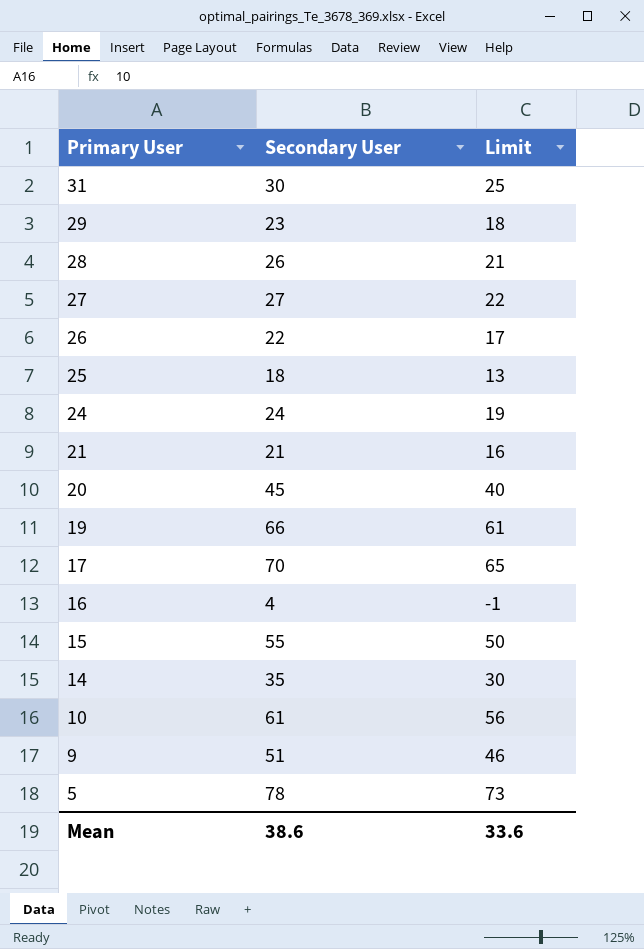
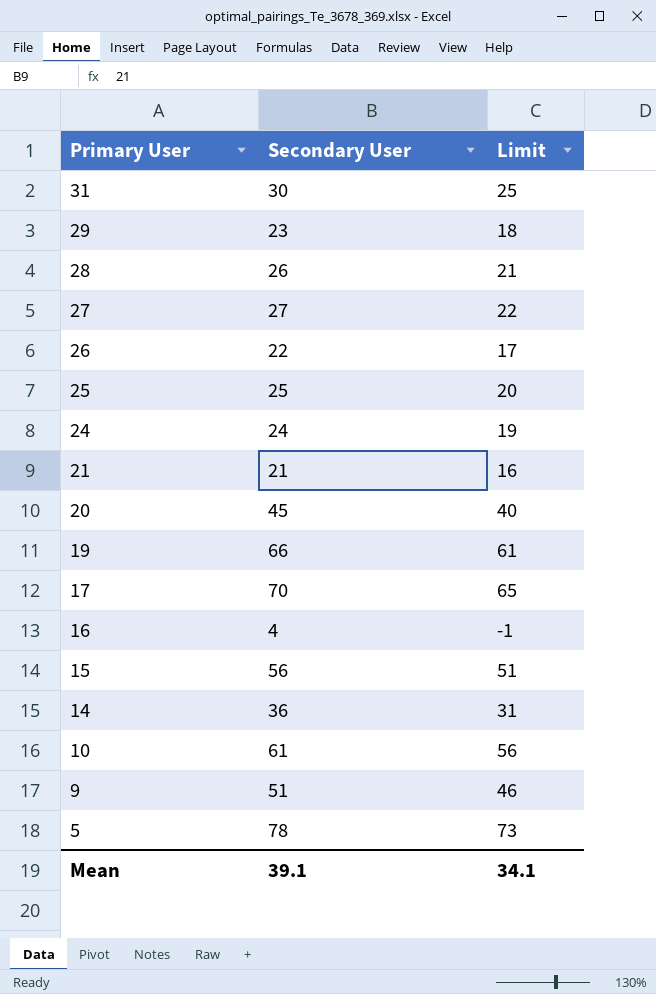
25 | Secondary User: 18 -> 25
25 | Limit: 13 -> 20
15 | Secondary User: 55 -> 56
15 | Limit: 50 -> 51
14 | Secondary User: 35 -> 36
14 | Limit: 30 -> 31
Mean | Secondary User: 38.6 -> 39.1
Mean | Limit: 33.6 -> 34.1

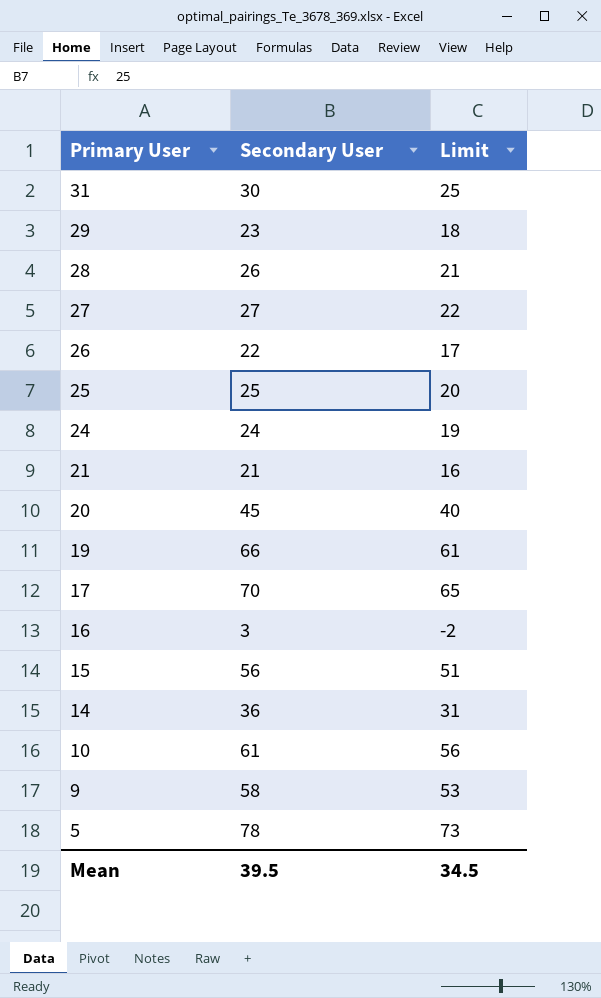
16 | Secondary User: 4 -> 3
16 | Limit: -1 -> -2
9 | Secondary User: 51 -> 58
9 | Limit: 46 -> 53
Mean | Secondary User: 39.1 -> 39.5
Mean | Limit: 34.1 -> 34.5

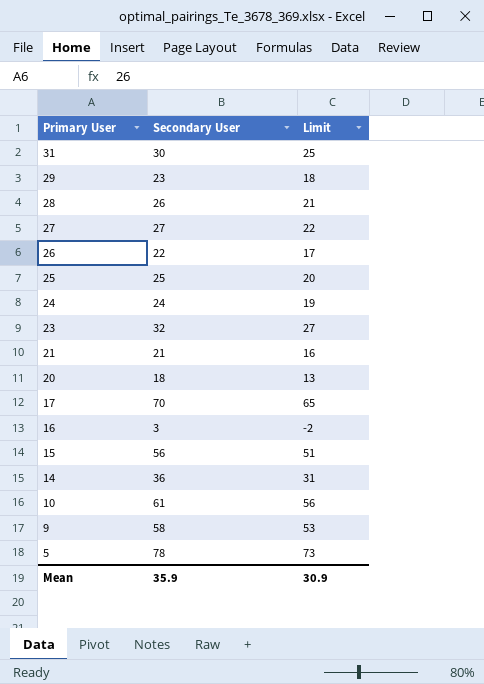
row 19: 66 | 61 -> none
row 23: none -> 32 | 27
20 | Secondary User: 45 -> 18
20 | Limit: 40 -> 13
Mean | Secondary User: 39.5 -> 35.9
Mean | Limit: 34.5 -> 30.9

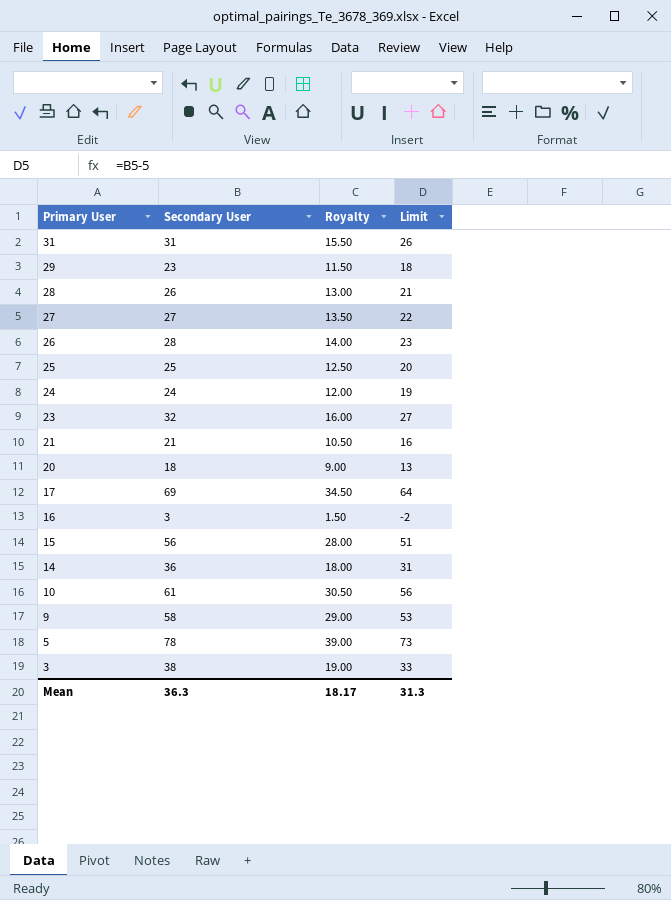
column Royalty | formula: none -> [Secondary User] * 0.5
31 | Secondary User: 30 -> 31
31 | Limit: 25 -> 26
26 | Secondary User: 22 -> 28
26 | Limit: 17 -> 23
17 | Secondary User: 70 -> 69
17 | Limit: 65 -> 64
row 3: none -> 38 | 19.00 | 33
Mean | Secondary User: 35.9 -> 36.3
Mean | Limit: 30.9 -> 31.3

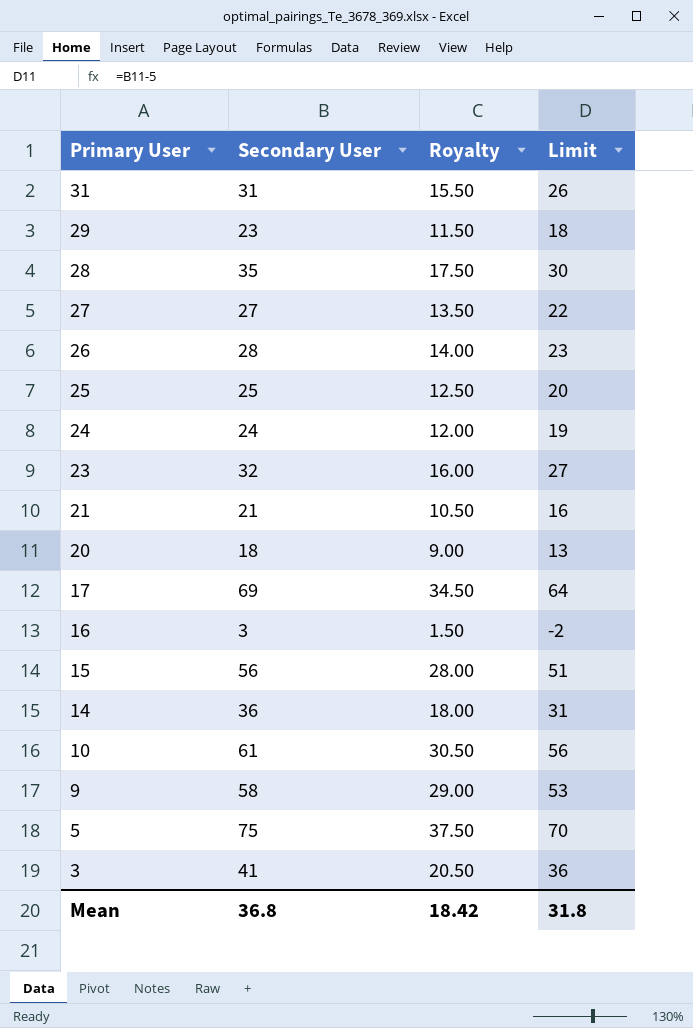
28 | Secondary User: 26 -> 35
28 | Royalty: 13.00 -> 17.50
28 | Limit: 21 -> 30
5 | Secondary User: 78 -> 75
5 | Royalty: 39.00 -> 37.50
5 | Limit: 73 -> 70
3 | Secondary User: 38 -> 41
3 | Royalty: 19.00 -> 20.50
3 | Limit: 33 -> 36
Mean | Secondary User: 36.3 -> 36.8
Mean | Royalty: 18.17 -> 18.42
Mean | Limit: 31.3 -> 31.8

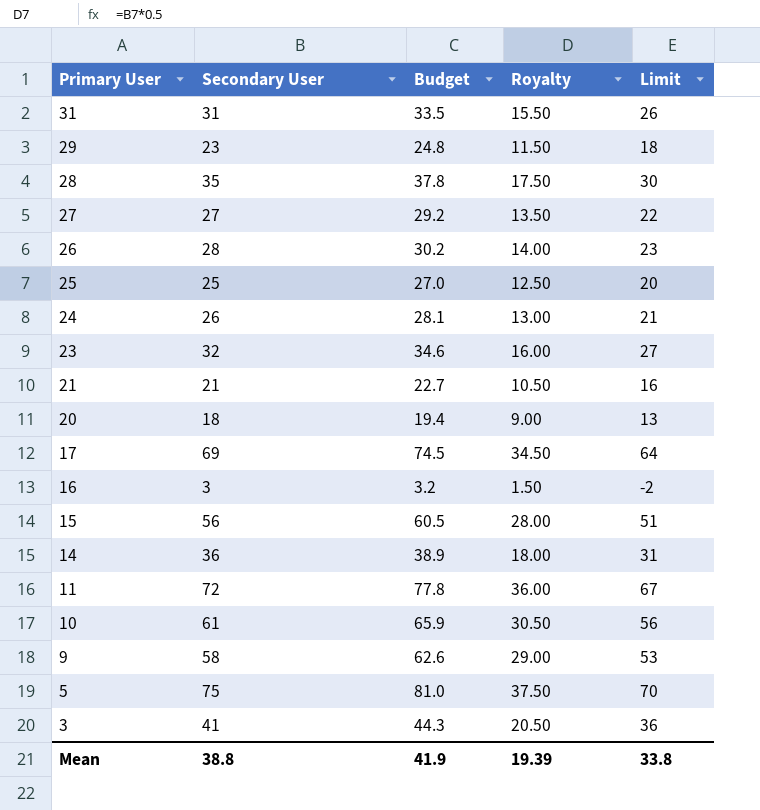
column Budget | formula: none -> [Secondary User] * 1.08
24 | Secondary User: 24 -> 26
24 | Royalty: 12.00 -> 13.00
24 | Limit: 19 -> 21
row 11: none -> 72 | 77.8 | 36.00 | 67
Mean | Secondary User: 36.8 -> 38.8
Mean | Royalty: 18.42 -> 19.39
Mean | Limit: 31.8 -> 33.8

